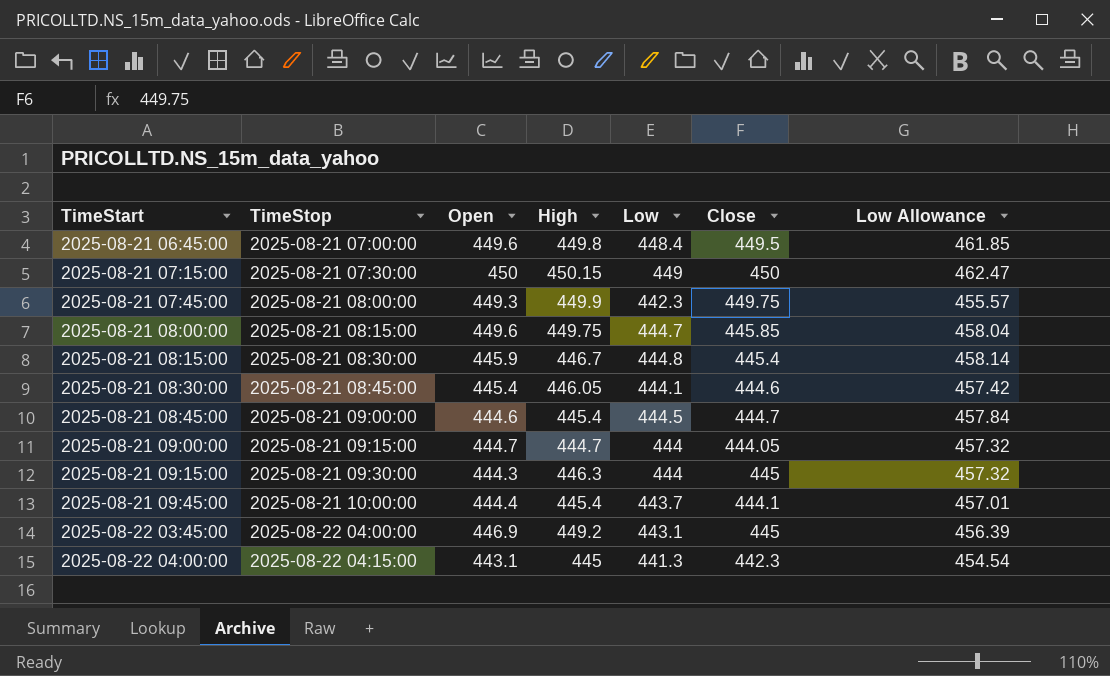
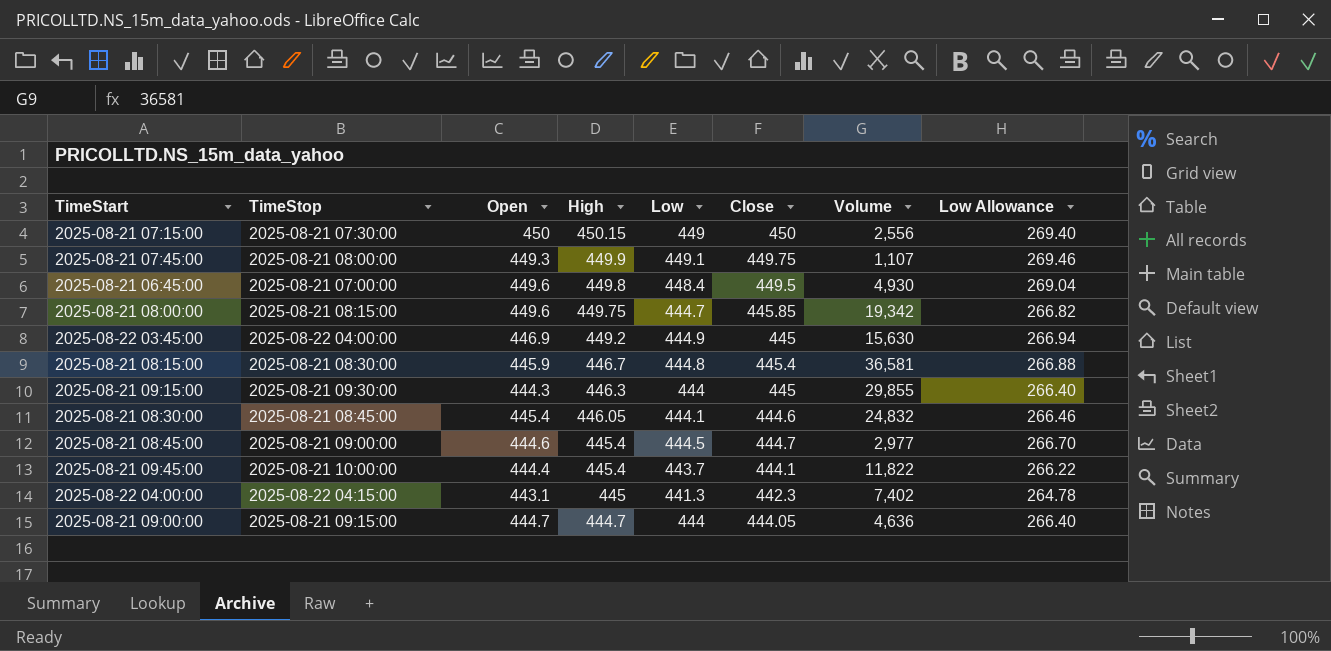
row order: TimeStart ascending -> High descending
column Volume | position: none -> 7
column Low Allowance | formula: [Low] * 1.03 -> [Low] * 0.6
2025-08-21 07:45:00 | Low: 442.3 -> 449.1
2025-08-22 03:45:00 | Low: 443.1 -> 444.9

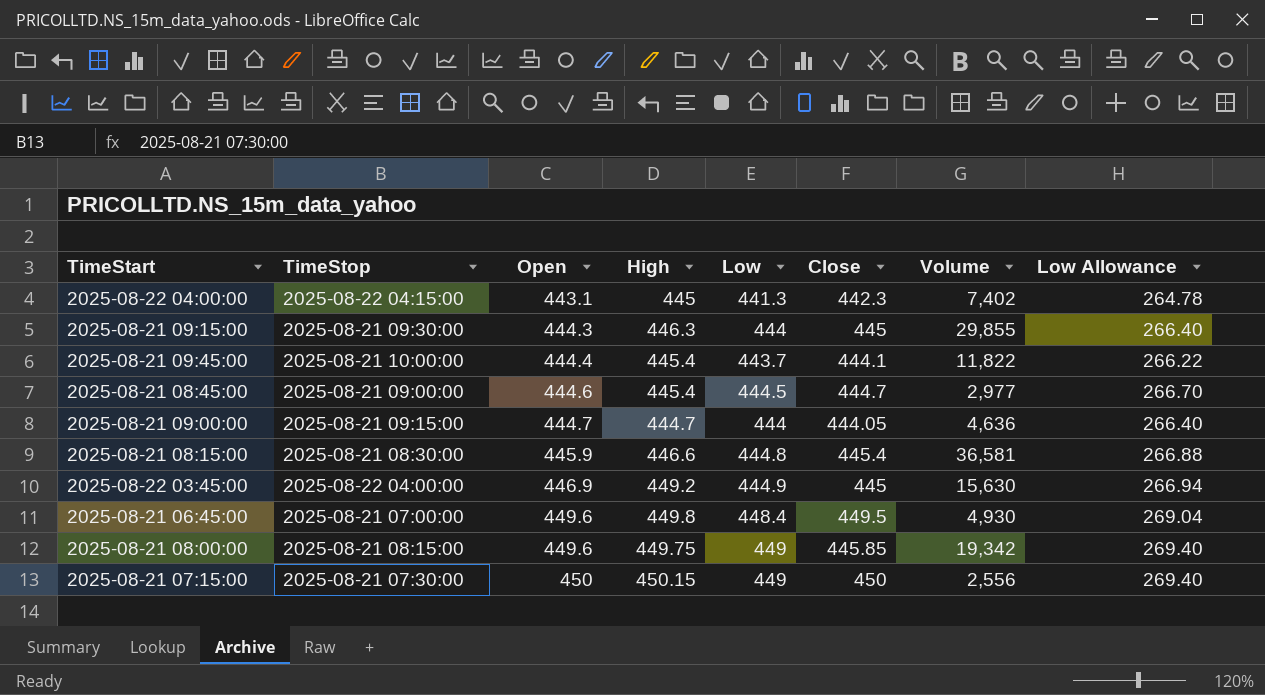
row order: High descending -> Open ascending
row 2025-08-21 07:45:00: 2025-08-21 08:00:00 | 449.3 | 449.9 | 449.1 | 449.75 | 1,107 | 269.46 -> none
row 2025-08-21 08:30:00: 2025-08-21 08:45:00 | 445.4 | 446.05 | 444.1 | 444.6 | 24,832 | 266.46 -> none
2025-08-21 08:15:00 | High: 446.7 -> 446.6
2025-08-21 08:00:00 | Low: 444.7 -> 449
2025-08-21 08:00:00 | Low Allowance: 266.82 -> 269.40

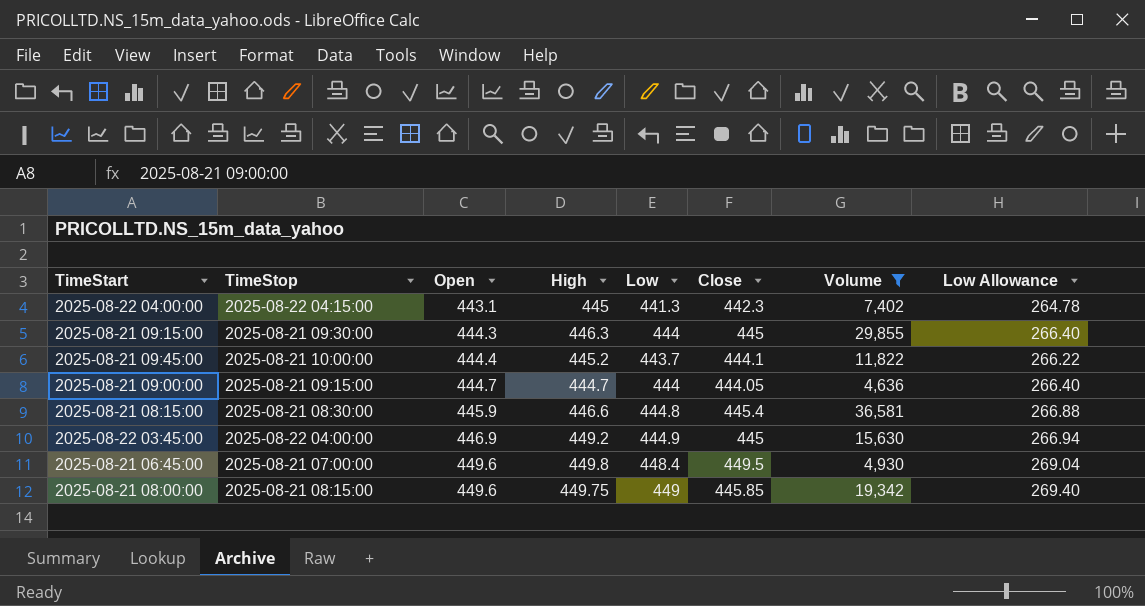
filter: none -> Volume >= 4,636
2025-08-21 09:45:00 | High: 445.4 -> 445.2

